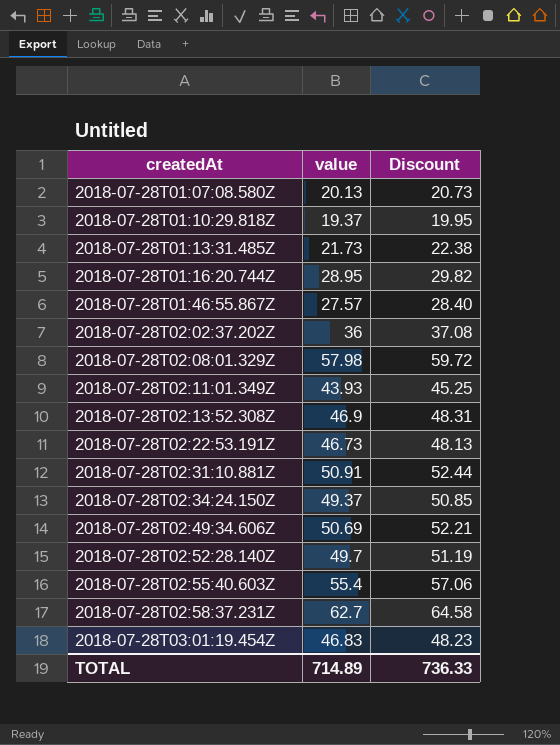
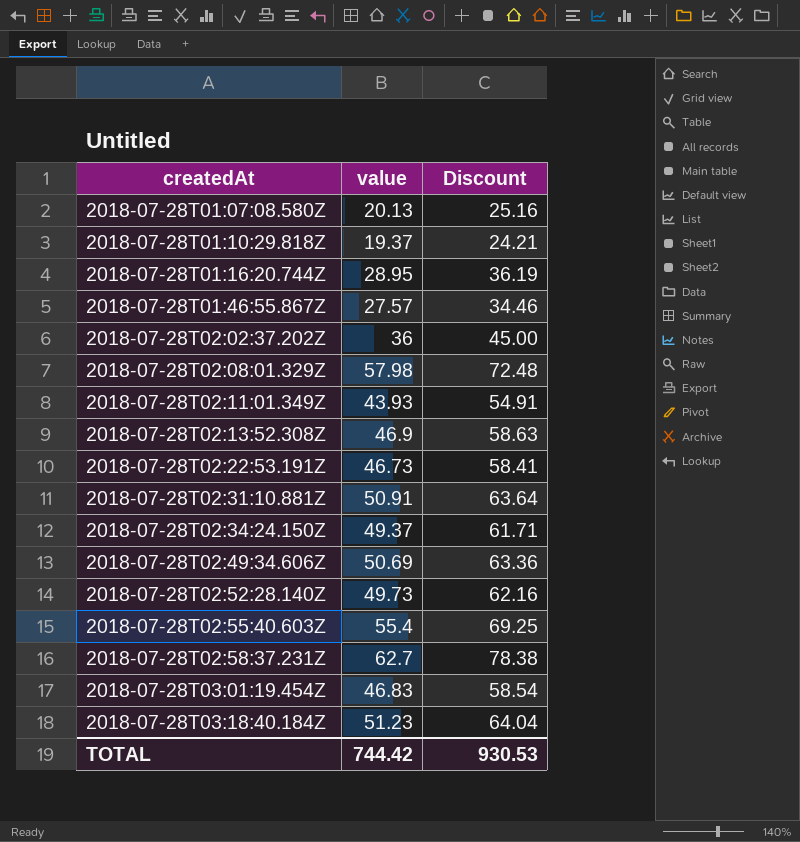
column Discount | formula: [value] * 1.03 -> [value] * 1.25
row 2018-07-28T01:13:31.485Z: 21.73 | 22.38 -> none
2018-07-28T02:52:28.140Z | value: 49.7 -> 49.73
row 2018-07-28T03:18:40.184Z: none -> 51.23 | 64.04
TOTAL | value: 714.89 -> 744.42
TOTAL | Discount: 736.33 -> 930.53

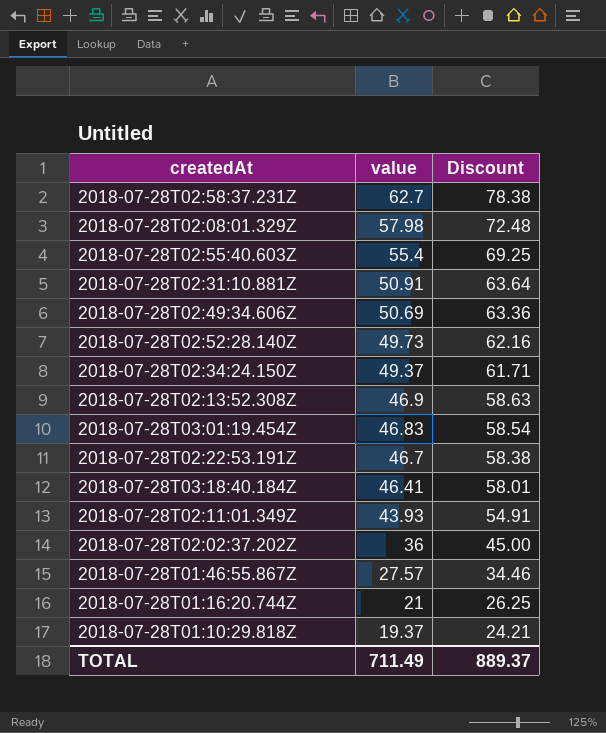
row order: createdAt ascending -> value descending
row 2018-07-28T01:07:08.580Z: 20.13 | 25.16 -> none
2018-07-28T02:22:53.191Z | value: 46.73 -> 46.7
2018-07-28T02:22:53.191Z | Discount: 58.41 -> 58.38
2018-07-28T03:18:40.184Z | value: 51.23 -> 46.41
2018-07-28T03:18:40.184Z | Discount: 64.04 -> 58.01
2018-07-28T01:16:20.744Z | value: 28.95 -> 21
2018-07-28T01:16:20.744Z | Discount: 36.19 -> 26.25
TOTAL | value: 744.42 -> 711.49
TOTAL | Discount: 930.53 -> 889.37

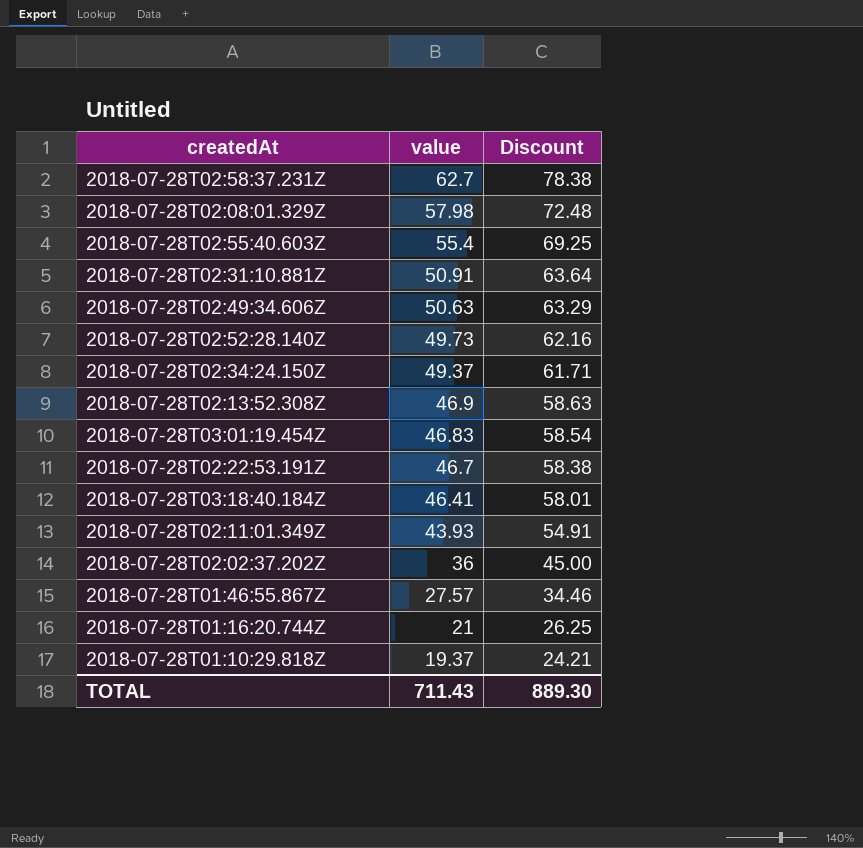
2018-07-28T02:49:34.606Z | value: 50.69 -> 50.63
2018-07-28T02:49:34.606Z | Discount: 63.36 -> 63.29
TOTAL | value: 711.49 -> 711.43
TOTAL | Discount: 889.37 -> 889.30

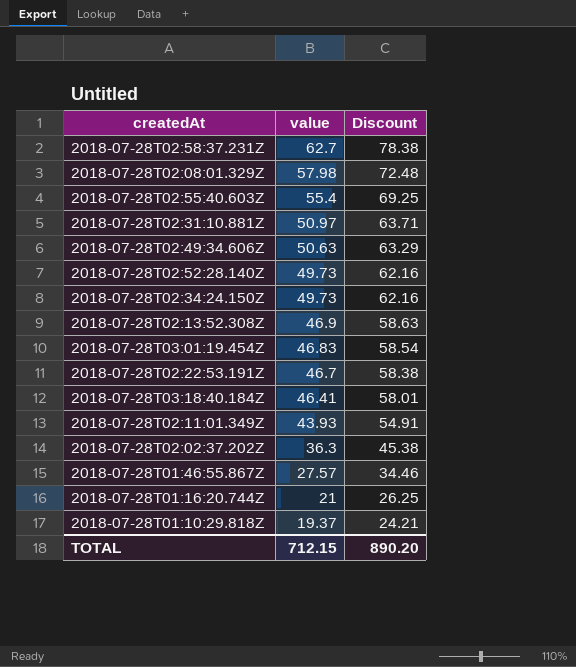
2018-07-28T02:31:10.881Z | value: 50.91 -> 50.97
2018-07-28T02:31:10.881Z | Discount: 63.64 -> 63.71
2018-07-28T02:34:24.150Z | value: 49.37 -> 49.73
2018-07-28T02:34:24.150Z | Discount: 61.71 -> 62.16
2018-07-28T02:02:37.202Z | value: 36 -> 36.3
2018-07-28T02:02:37.202Z | Discount: 45.00 -> 45.38
TOTAL | value: 711.43 -> 712.15
TOTAL | Discount: 889.30 -> 890.20

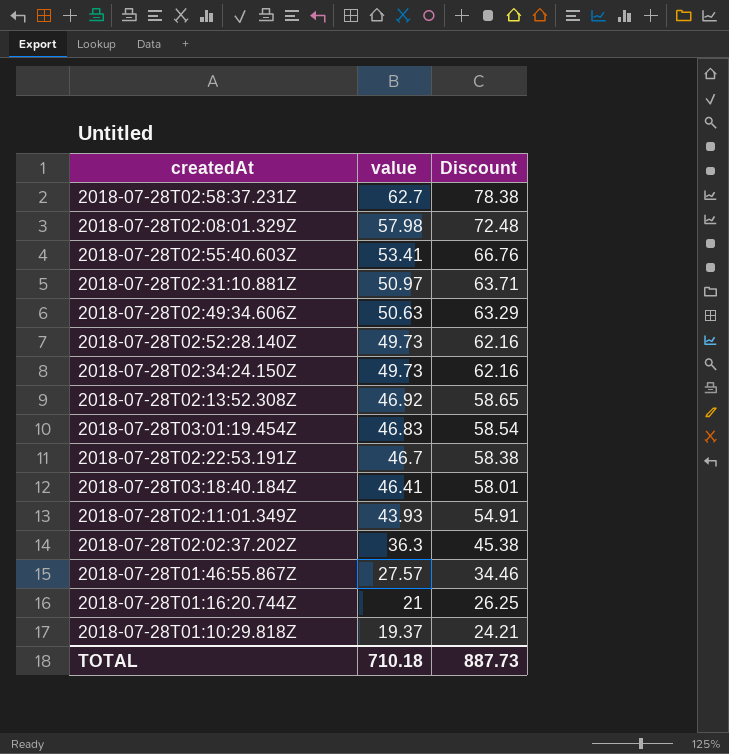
2018-07-28T02:55:40.603Z | value: 55.4 -> 53.41
2018-07-28T02:55:40.603Z | Discount: 69.25 -> 66.76
2018-07-28T02:13:52.308Z | value: 46.9 -> 46.92
2018-07-28T02:13:52.308Z | Discount: 58.63 -> 58.65
TOTAL | value: 712.15 -> 710.18
TOTAL | Discount: 890.20 -> 887.73

